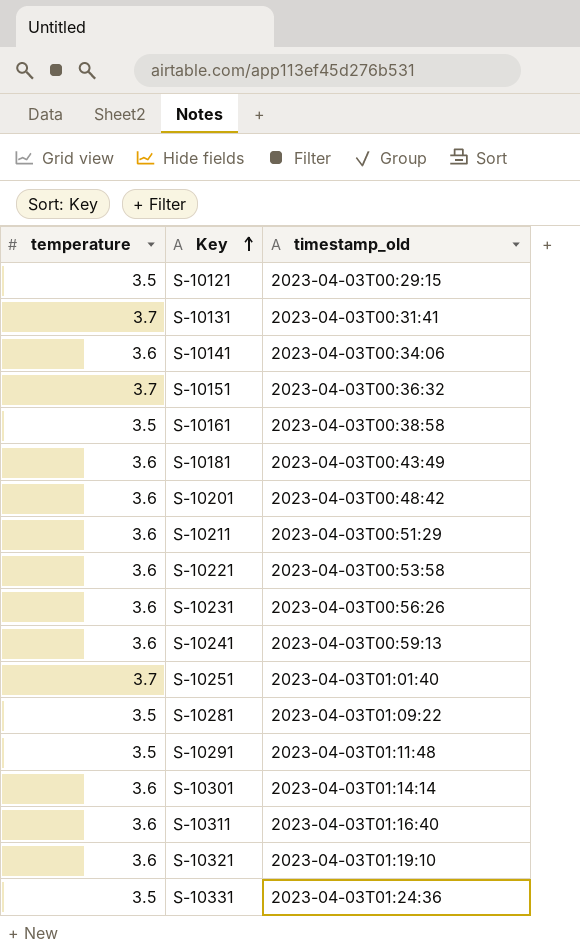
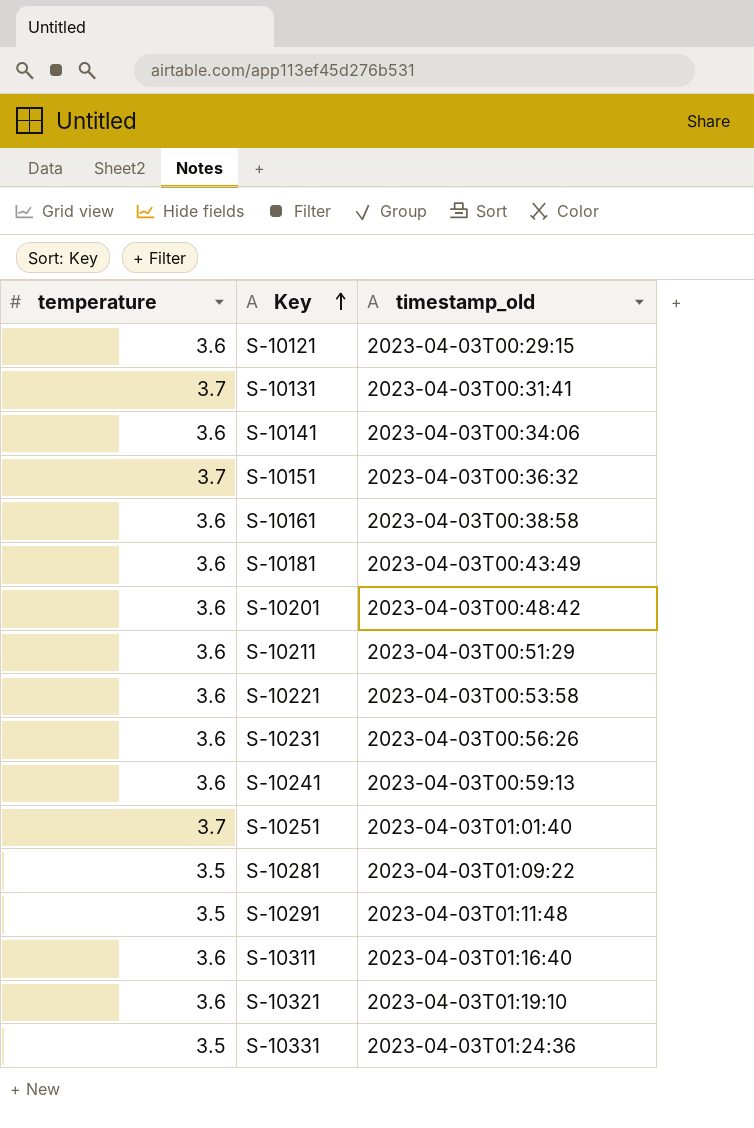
row S-10301: 3.6 | 2023-04-03T01:14:14 -> none
S-10121 | temperature: 3.5 -> 3.6
S-10161 | temperature: 3.5 -> 3.6

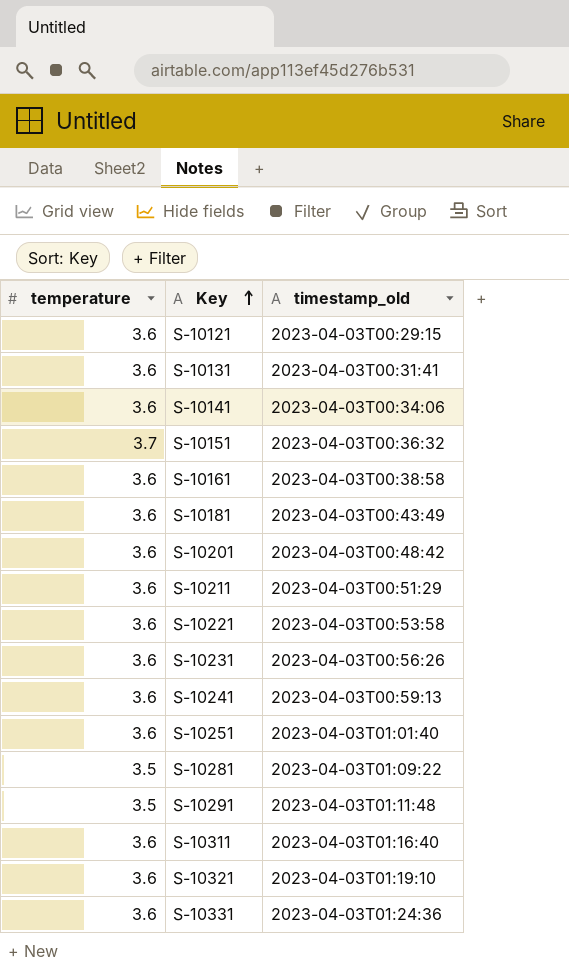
S-10131 | temperature: 3.7 -> 3.6
S-10251 | temperature: 3.7 -> 3.6
S-10331 | temperature: 3.5 -> 3.6

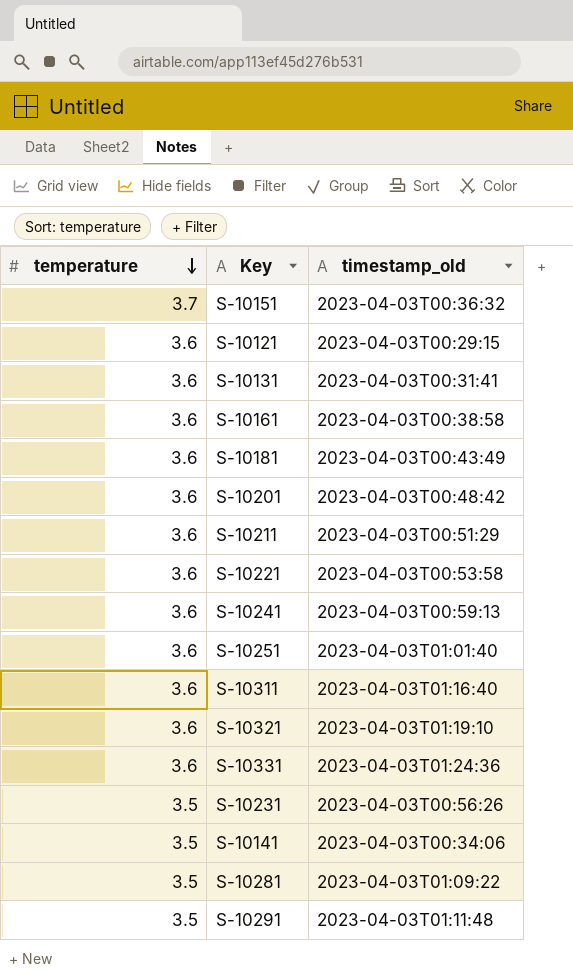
row order: Key ascending -> temperature descending
S-10231 | temperature: 3.6 -> 3.5
S-10141 | temperature: 3.6 -> 3.5

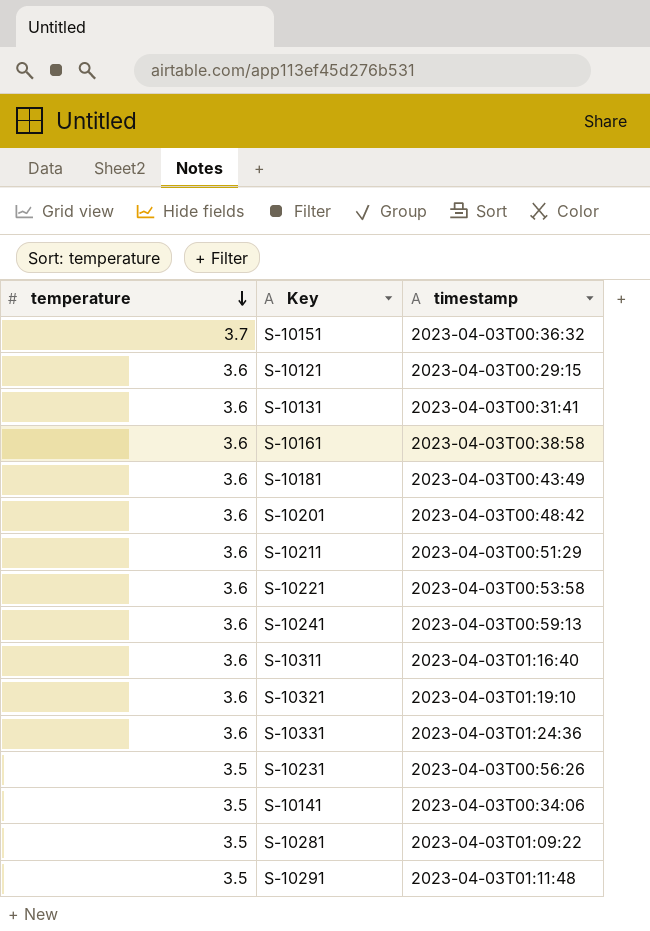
column name: timestamp_old -> timestamp
row S-10251: 3.6 | 2023-04-03T01:01:40 -> none

